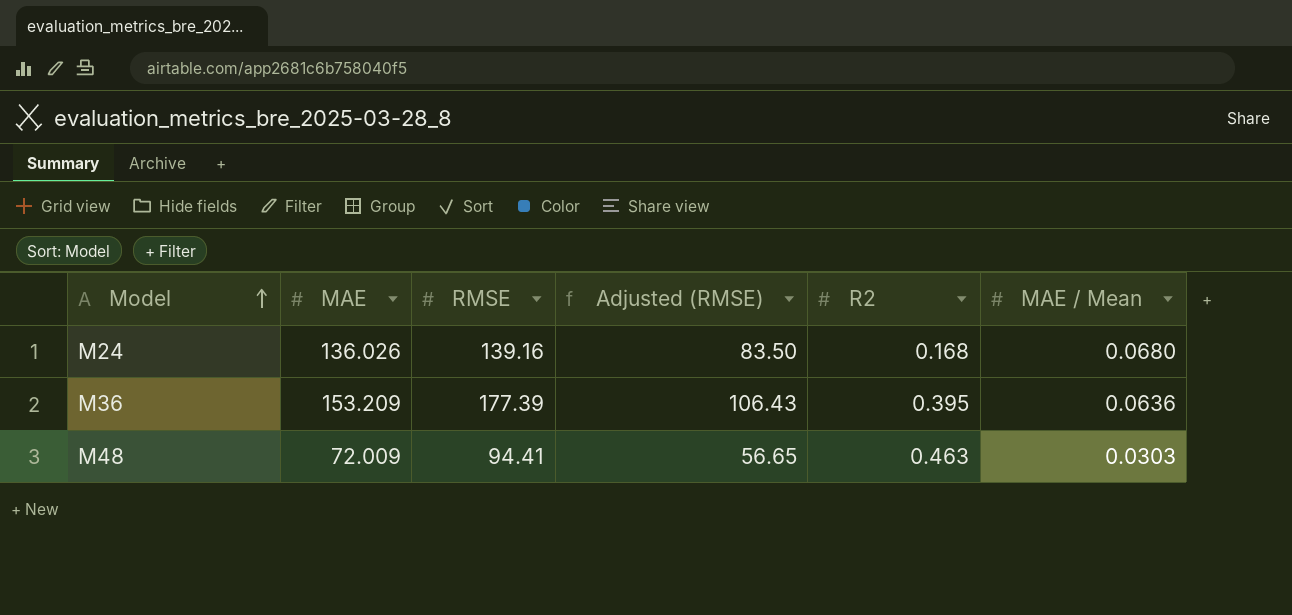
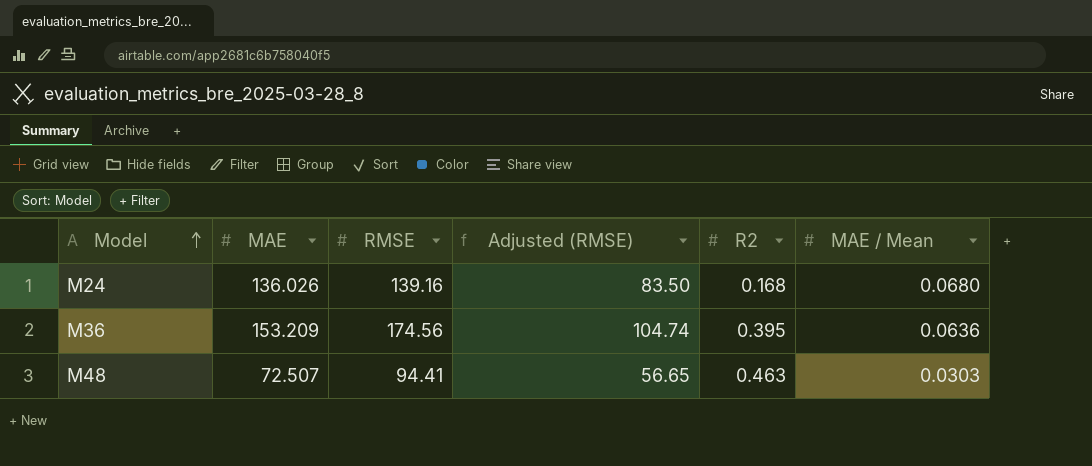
M36 | RMSE: 177.39 -> 174.56
M36 | Adjusted (RMSE): 106.43 -> 104.74
M48 | MAE: 72.009 -> 72.507

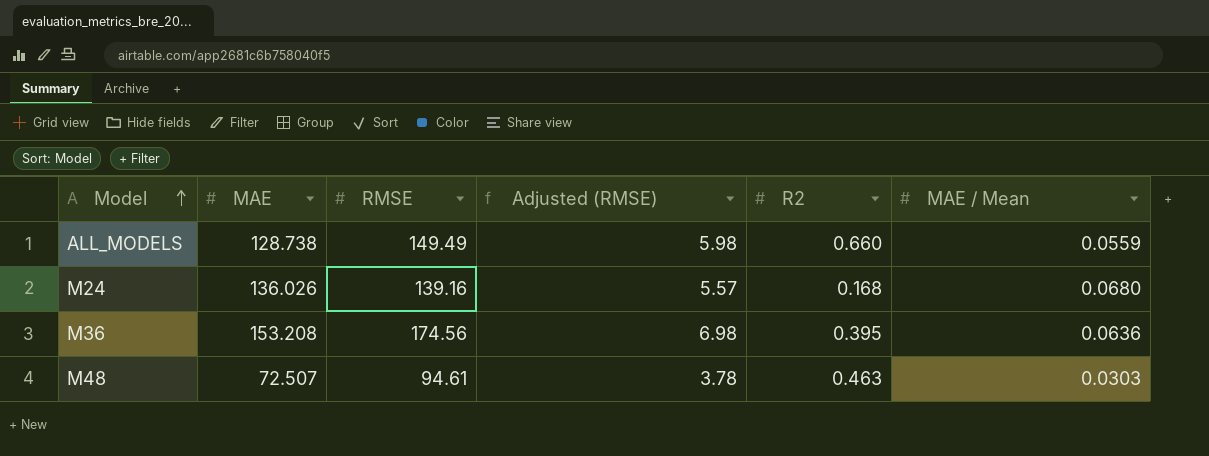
column Adjusted (RMSE) | formula: [RMSE] * 0.6 -> [RMSE] * 0.04
row ALL_MODELS: none -> 128.738 | 149.49 | 5.98 | 0.660 | 0.0559
M36 | MAE: 153.209 -> 153.208
M48 | RMSE: 94.41 -> 94.61

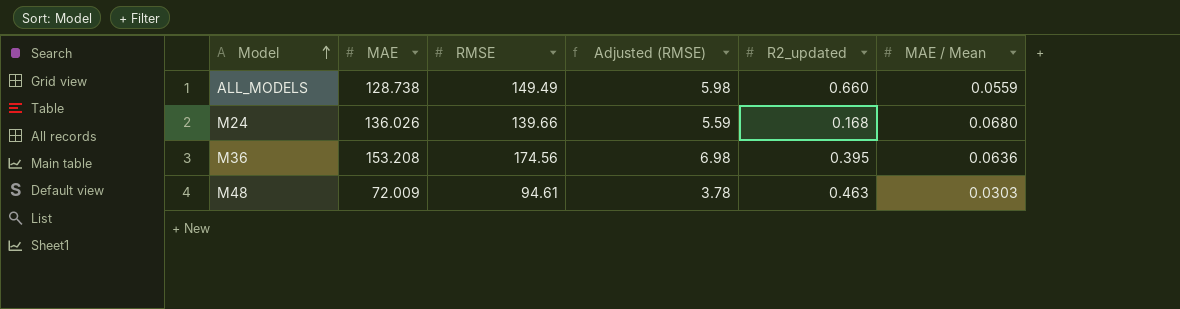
column name: R2 -> R2_updated
M24 | RMSE: 139.16 -> 139.66
M24 | Adjusted (RMSE): 5.57 -> 5.59
M48 | MAE: 72.507 -> 72.009

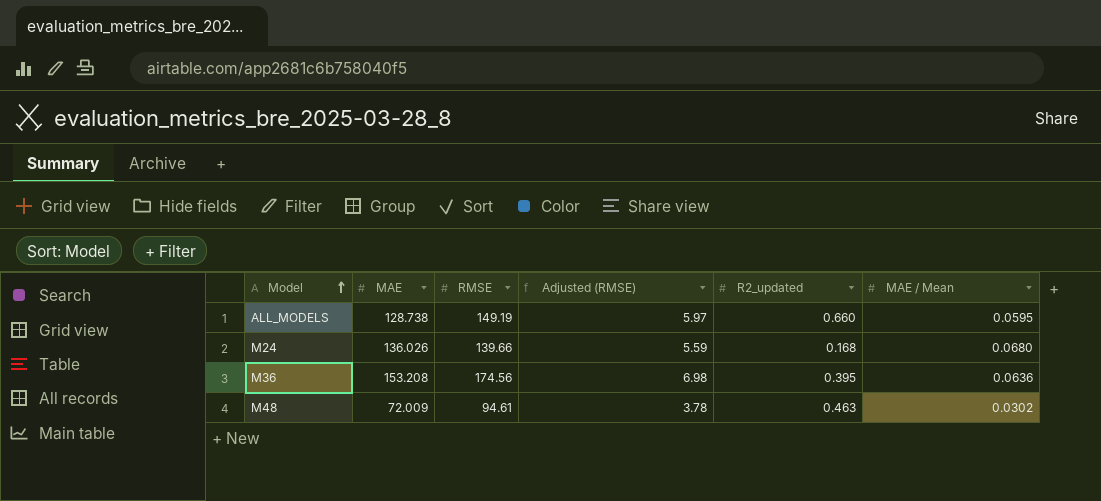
ALL_MODELS | RMSE: 149.49 -> 149.19
ALL_MODELS | Adjusted (RMSE): 5.98 -> 5.97
ALL_MODELS | MAE / Mean: 0.0559 -> 0.0595
M48 | MAE / Mean: 0.0303 -> 0.0302

